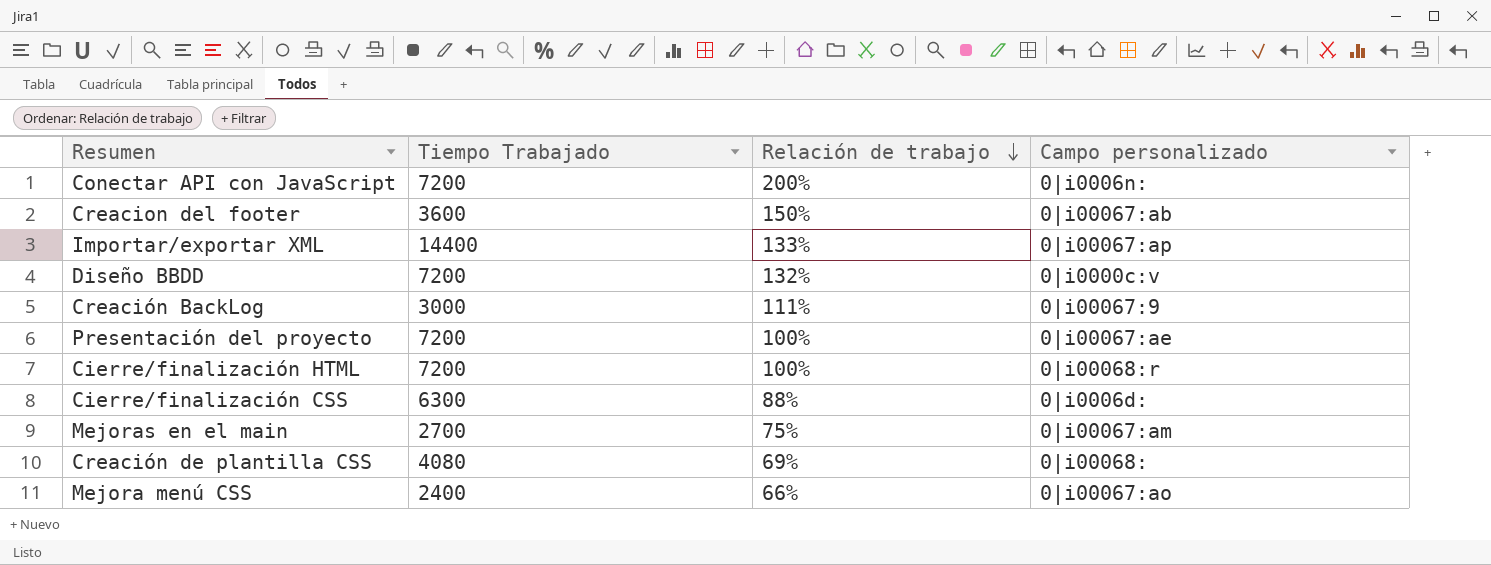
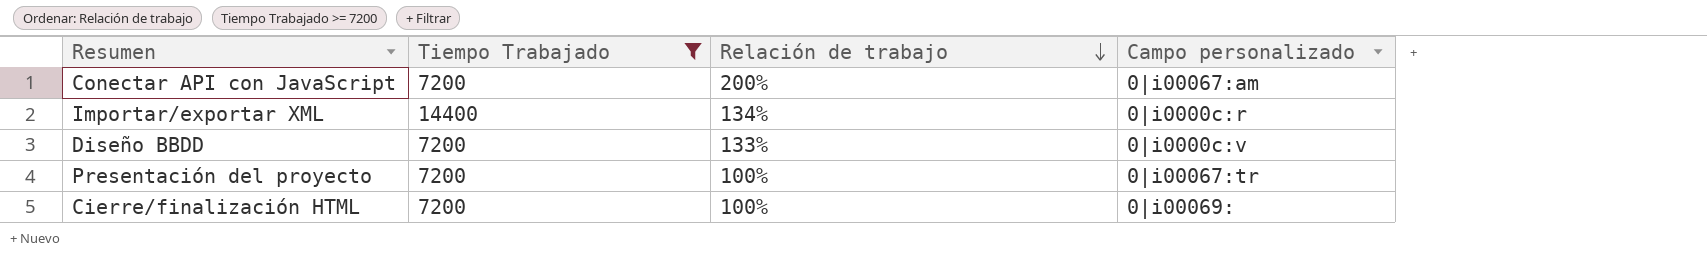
filter: none -> Tiempo Trabajado >= 7200
Conectar API con JavaScript | Campo personalizado: 0|i0006n: -> 0|i00067:am
Importar/exportar XML | Relación de trabajo: 133% -> 134%
Importar/exportar XML | Campo personalizado: 0|i00067:ap -> 0|i0000c:r
Diseño BBDD | Relación de trabajo: 132% -> 133%
Presentación del proyecto | Campo personalizado: 0|i00067:ae -> 0|i00067:tr
Cierre/finalización HTML | Campo personalizado: 0|i00068:r -> 0|i00069:

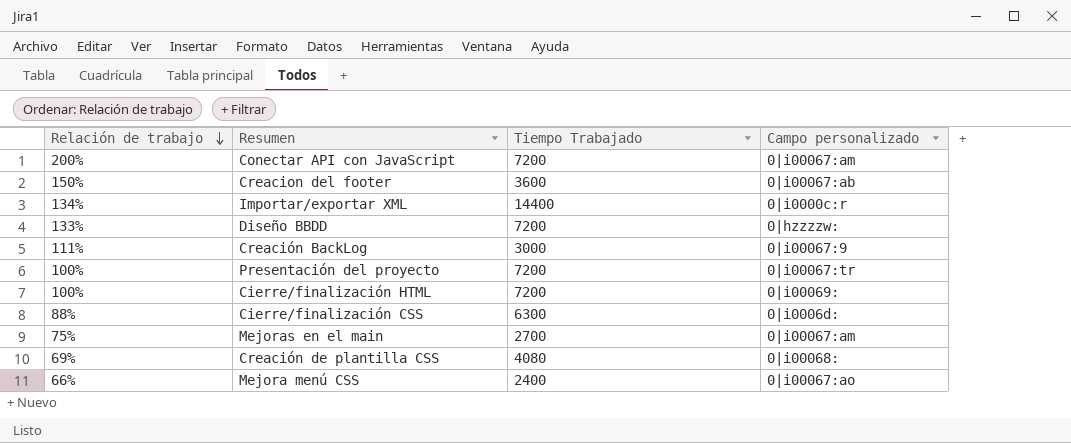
filter: Tiempo Trabajado >= 7200 -> none
column Relación de trabajo | position: 3 -> 1
Diseño BBDD | Campo personalizado: 0|i0000c:v -> 0|hzzzzw:

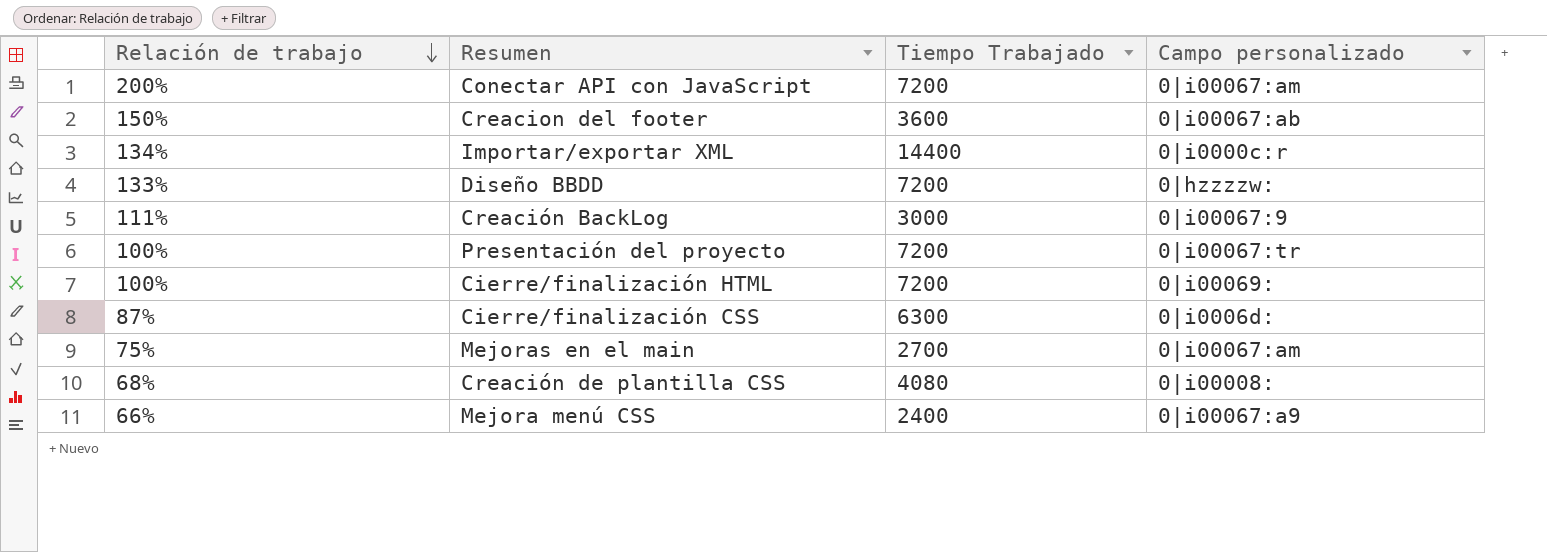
Cierre/finalización CSS | Relación de trabajo: 88% -> 87%
Creación de plantilla CSS | Relación de trabajo: 69% -> 68%
Creación de plantilla CSS | Campo personalizado: 0|i00068: -> 0|i00008:
Mejora menú CSS | Campo personalizado: 0|i00067:ao -> 0|i00067:a9

